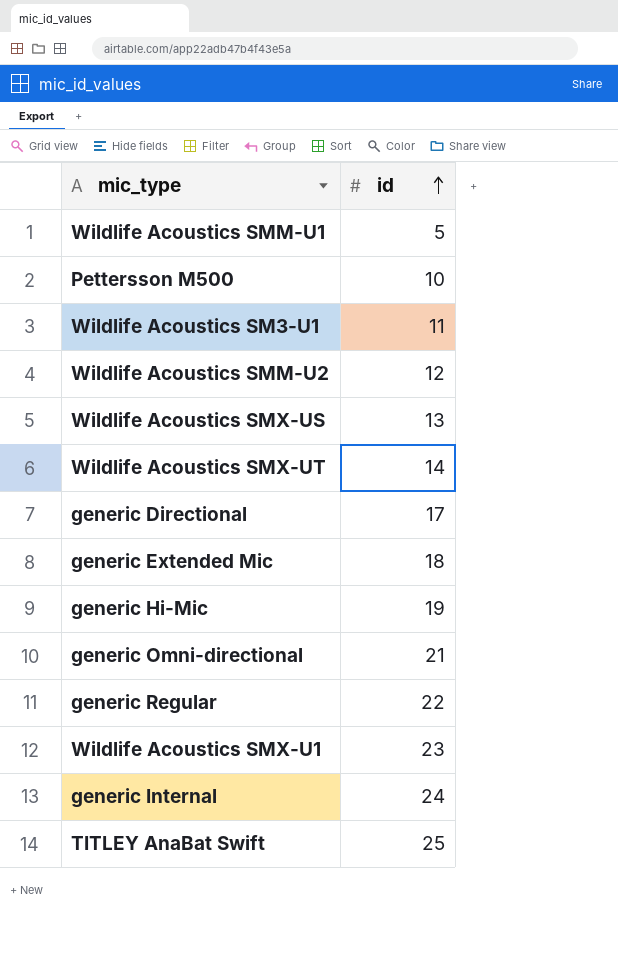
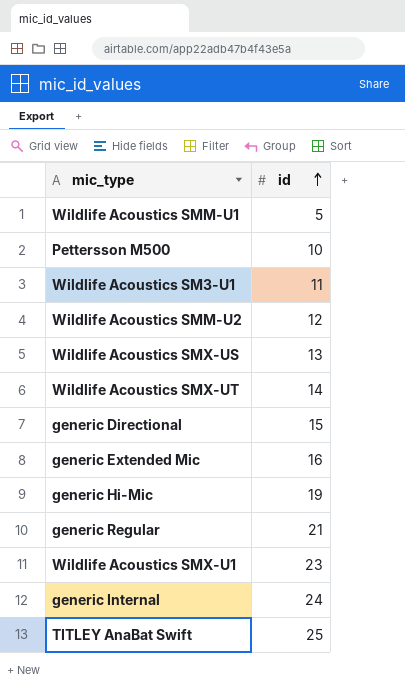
row generic Omni-directional: 21 -> none
generic Directional | id: 17 -> 15
generic Extended Mic | id: 18 -> 16
generic Regular | id: 22 -> 21

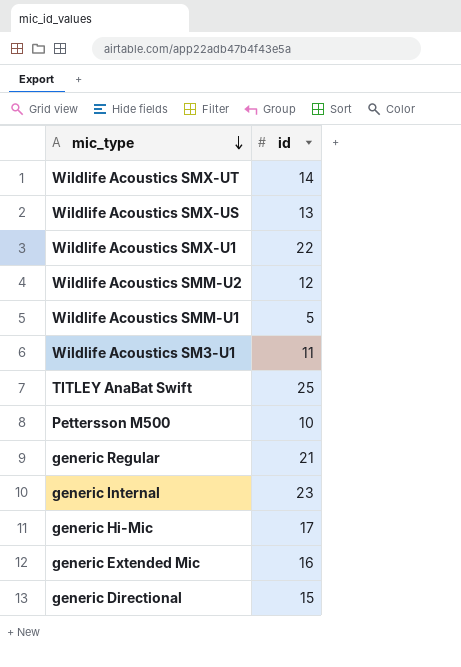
row order: id ascending -> mic_type descending
Wildlife Acoustics SMX-U1 | id: 23 -> 22
generic Internal | id: 24 -> 23
generic Hi-Mic | id: 19 -> 17

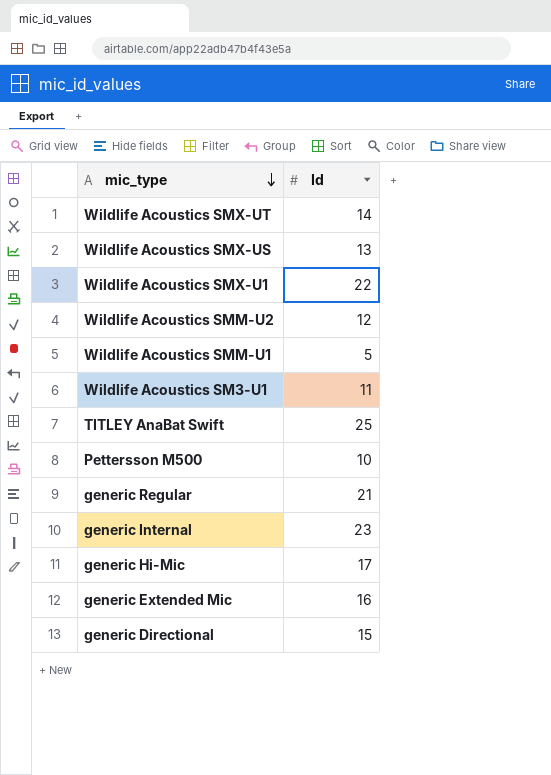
column name: id -> Id

